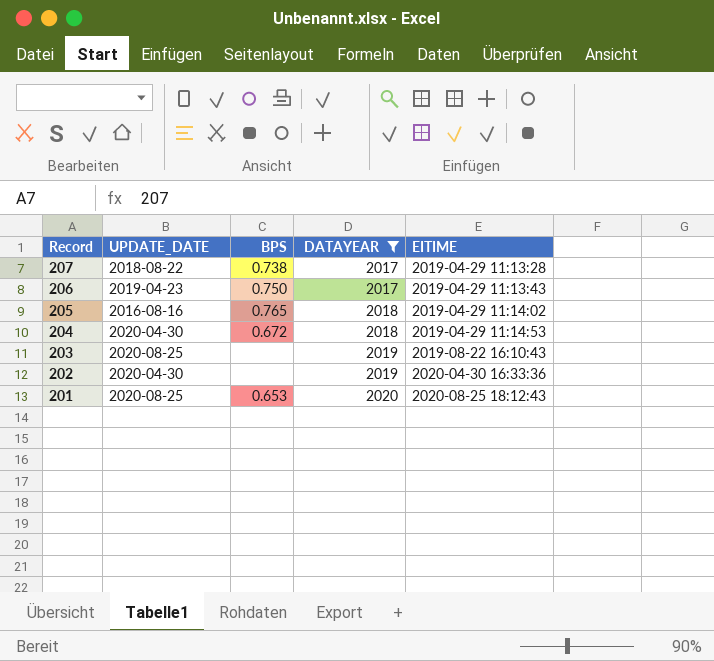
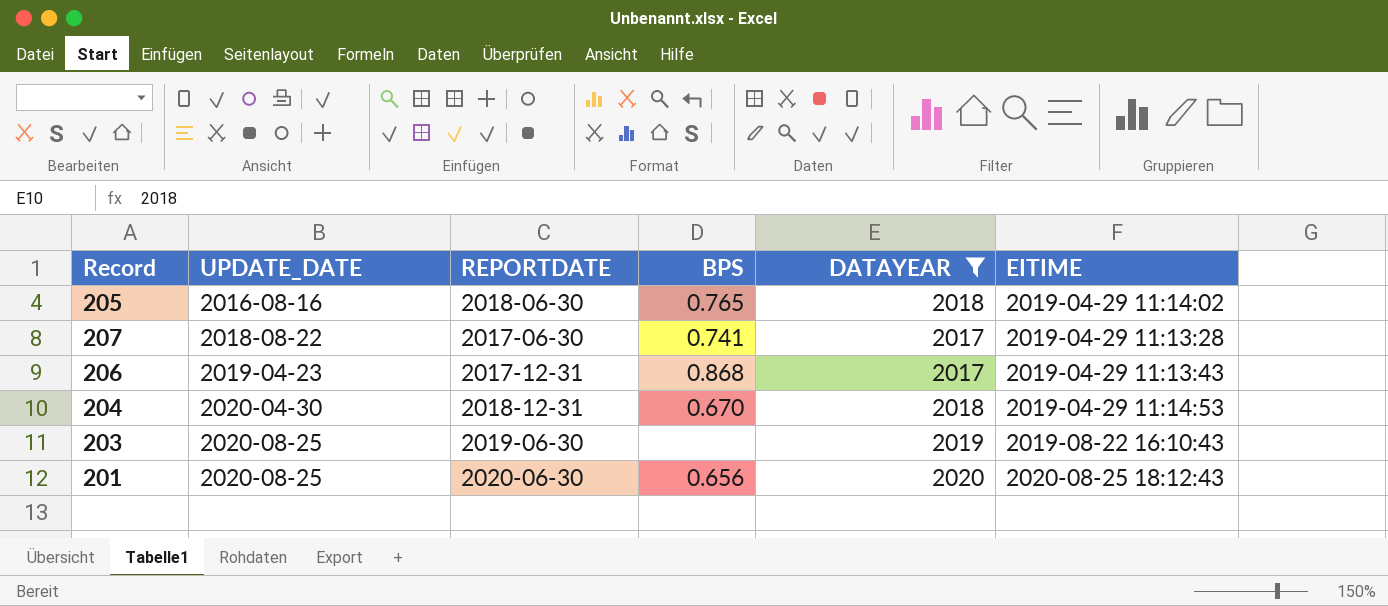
row order: Record descending -> UPDATE_DATE ascending
column REPORTDATE | position: none -> 3
row 202: 2020-04-30 | none | 2019 | 2020-04-30 16:33:36 -> none
207 | BPS: 0.738 -> 0.741
206 | BPS: 0.750 -> 0.868
204 | BPS: 0.672 -> 0.670
201 | BPS: 0.653 -> 0.656

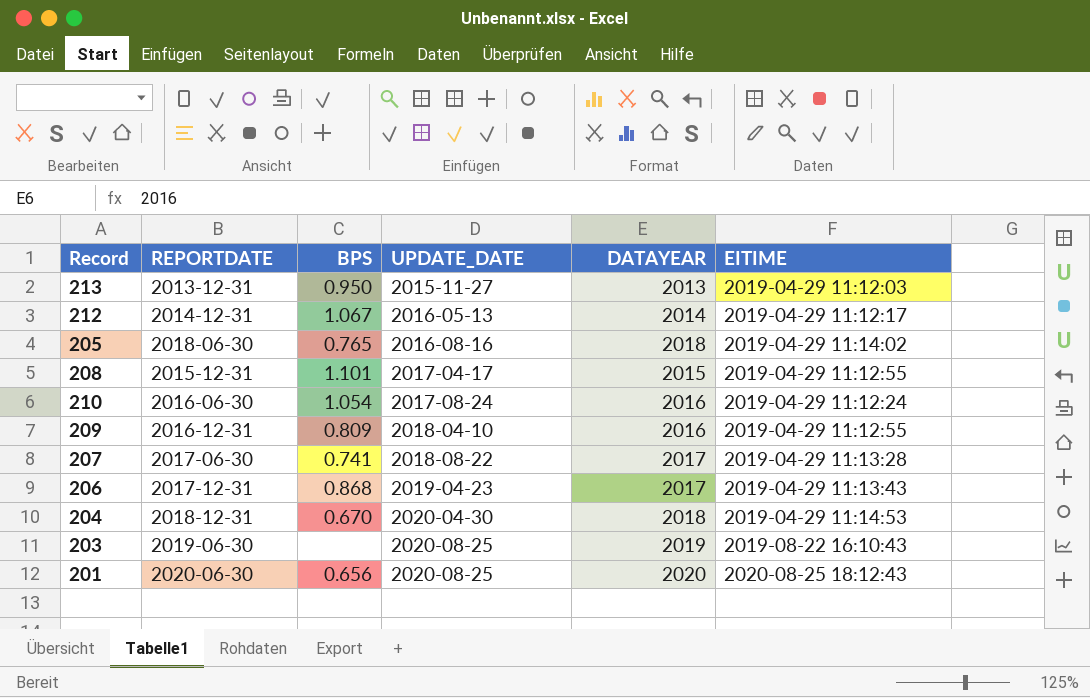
filter: DATAYEAR >= 2017 -> none
column UPDATE_DATE | position: 2 -> 4

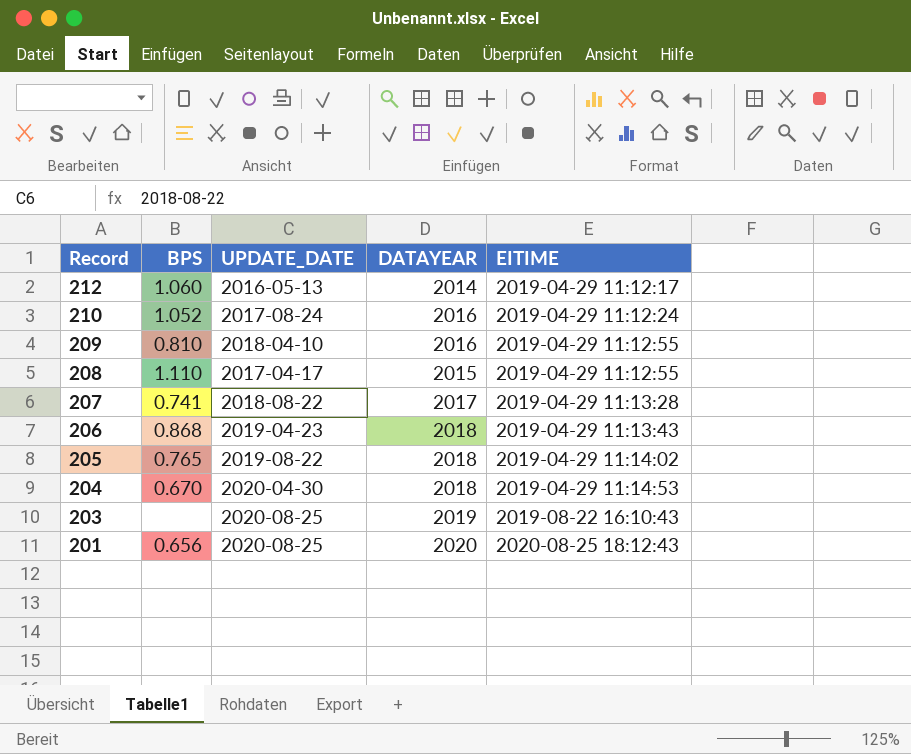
row order: UPDATE_DATE ascending -> Record descending
column REPORTDATE | position: 2 -> none
row 213: 2013-12-31 | 0.950 | 2015-11-27 | 2013 | 2019-04-29 11:12:03 -> none
212 | BPS: 1.067 -> 1.060
210 | BPS: 1.054 -> 1.052
209 | BPS: 0.809 -> 0.810
208 | BPS: 1.101 -> 1.110
206 | DATAYEAR: 2017 -> 2018
205 | UPDATE_DATE: 2016-08-16 -> 2019-08-22

